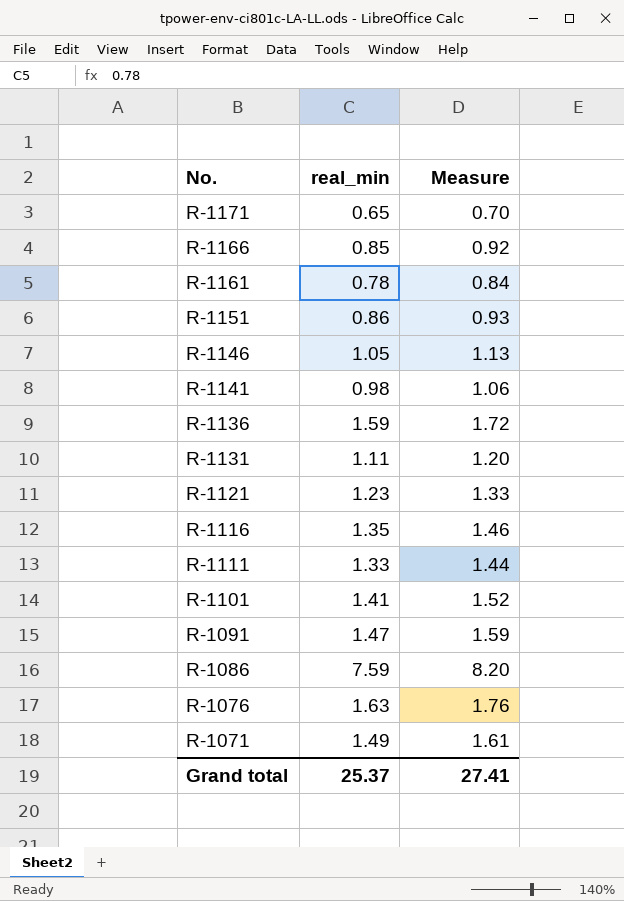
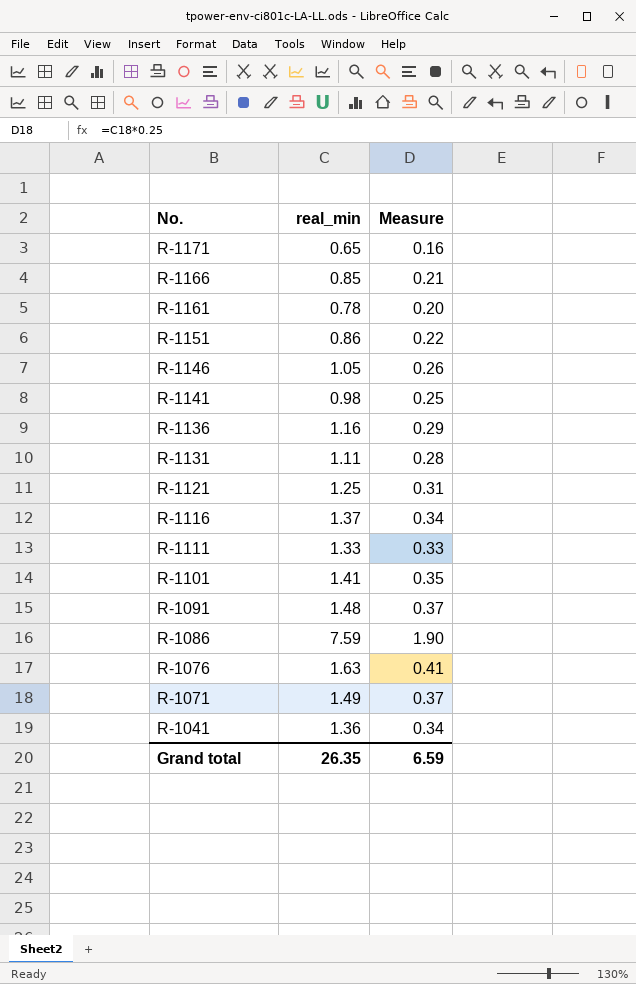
column Measure | formula: [real_min] * 1.08 -> [real_min] * 0.25
R-1136 | real_min: 1.59 -> 1.16
R-1121 | real_min: 1.23 -> 1.25
R-1116 | real_min: 1.35 -> 1.37
R-1091 | real_min: 1.47 -> 1.48
row R-1041: none -> 1.36 | 0.34
Grand total | real_min: 25.37 -> 26.35
Grand total | Measure: 27.41 -> 6.59

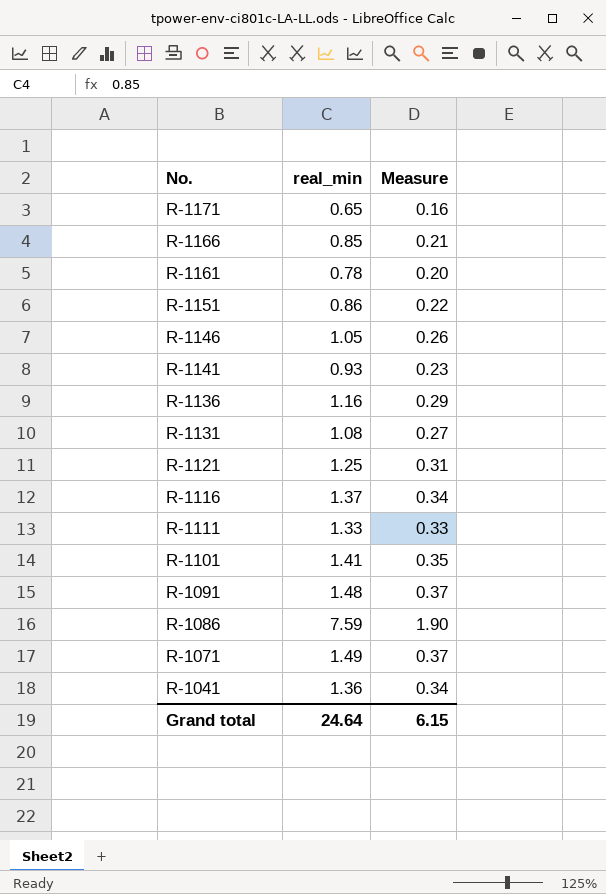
row R-1076: 1.63 | 0.41 -> none
R-1141 | real_min: 0.98 -> 0.93
R-1141 | Measure: 0.25 -> 0.23
R-1131 | real_min: 1.11 -> 1.08
R-1131 | Measure: 0.28 -> 0.27
Grand total | real_min: 26.35 -> 24.64
Grand total | Measure: 6.59 -> 6.15

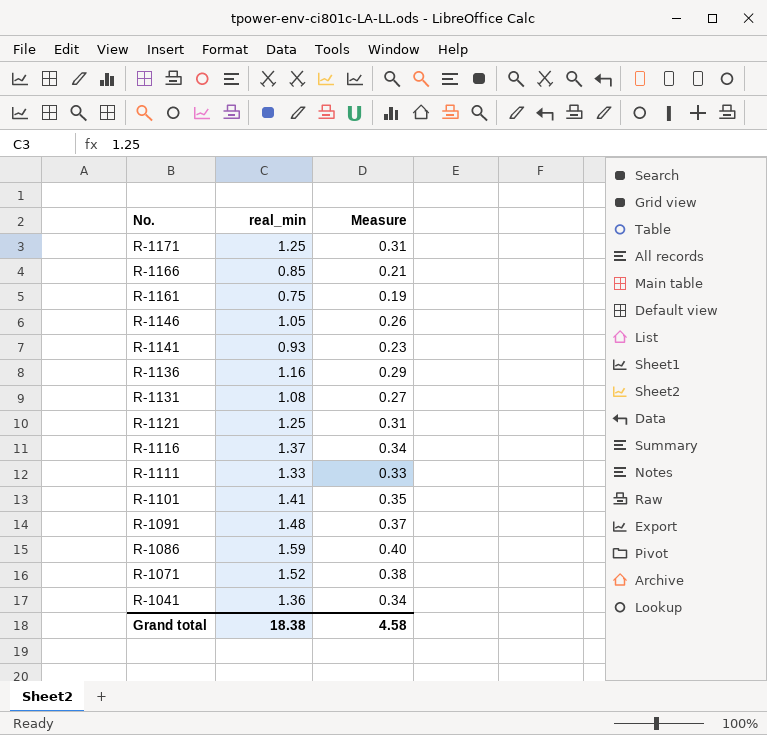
row R-1151: 0.86 | 0.22 -> none
R-1171 | real_min: 0.65 -> 1.25
R-1171 | Measure: 0.16 -> 0.31
R-1161 | real_min: 0.78 -> 0.75
R-1161 | Measure: 0.20 -> 0.19
R-1086 | real_min: 7.59 -> 1.59
R-1086 | Measure: 1.90 -> 0.40
R-1071 | real_min: 1.49 -> 1.52
R-1071 | Measure: 0.37 -> 0.38
Grand total | real_min: 24.64 -> 18.38
Grand total | Measure: 6.15 -> 4.58

